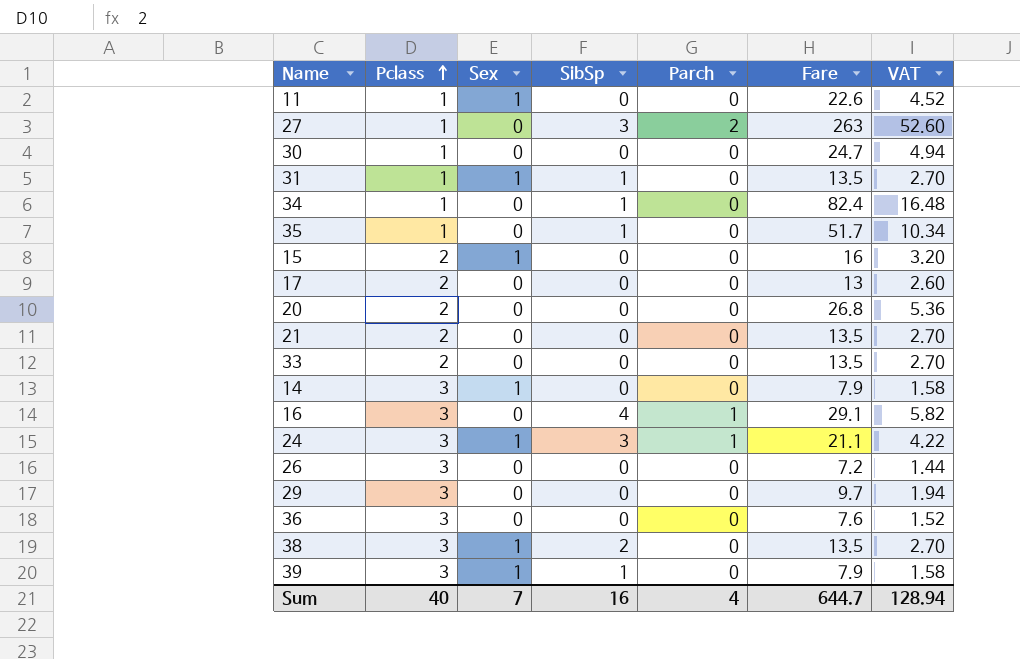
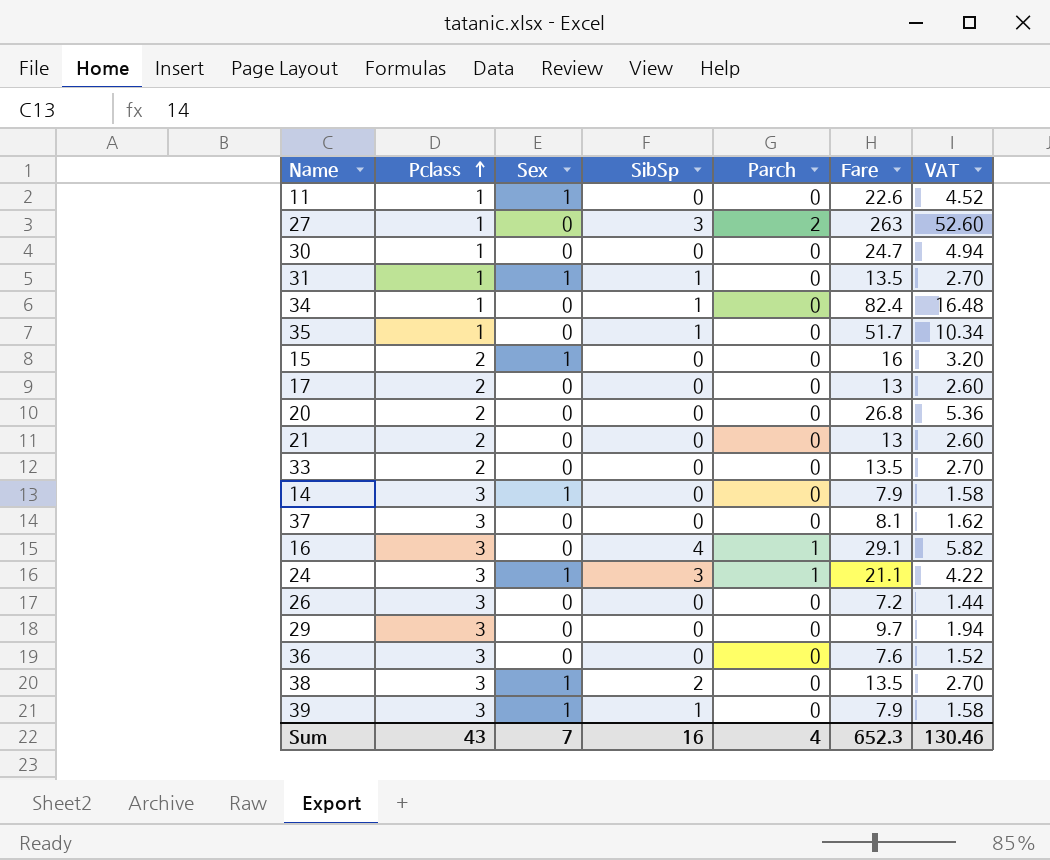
21 | Fare: 13.5 -> 13
21 | VAT: 2.70 -> 2.60
row 37: none -> 3 | 0 | 0 | 0 | 8.1 | 1.62
Sum | Pclass: 40 -> 43
Sum | Fare: 644.7 -> 652.3
Sum | VAT: 128.94 -> 130.46

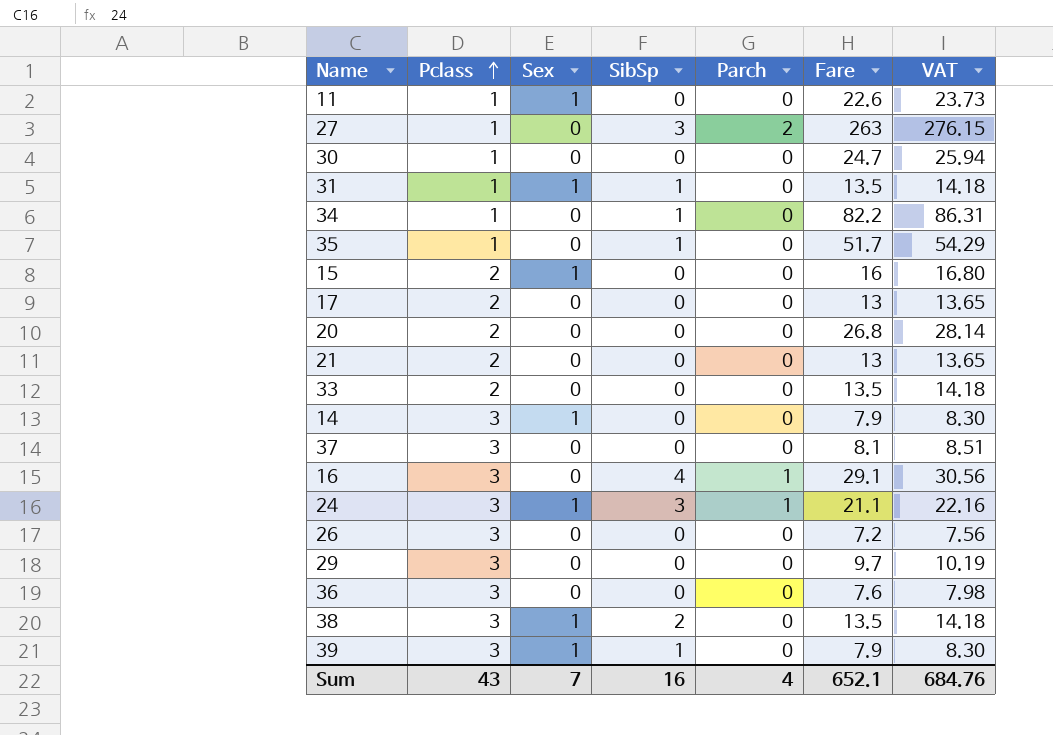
column VAT | formula: [Fare] * 0.2 -> [Fare] * 1.05
34 | Fare: 82.4 -> 82.2
Sum | Fare: 652.3 -> 652.1
Sum | VAT: 130.46 -> 684.76

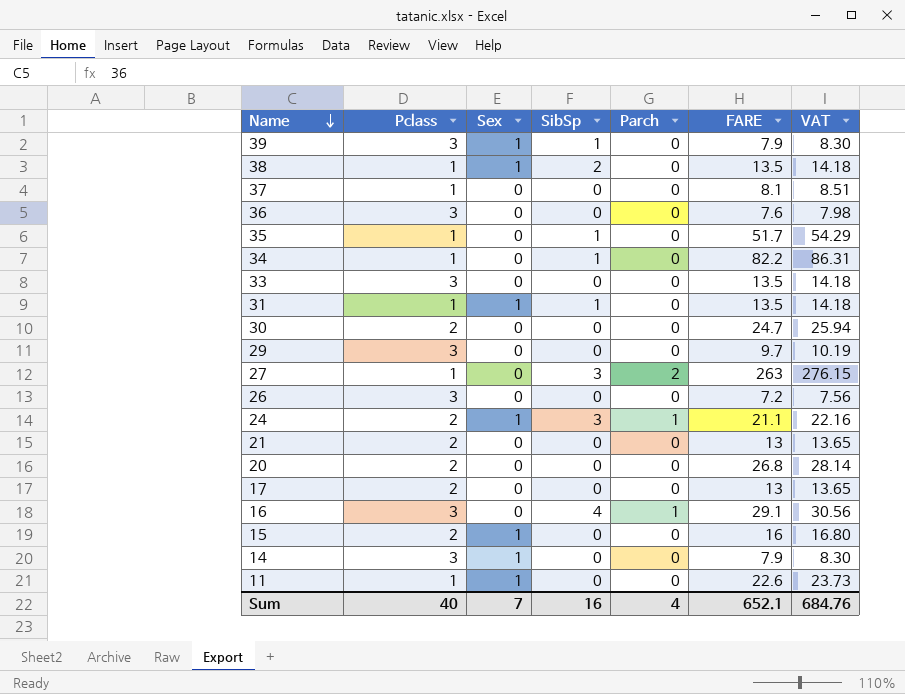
row order: Pclass ascending -> Name descending
column name: Fare -> FARE
38 | Pclass: 3 -> 1
37 | Pclass: 3 -> 1
33 | Pclass: 2 -> 3
30 | Pclass: 1 -> 2
24 | Pclass: 3 -> 2
Sum | Pclass: 43 -> 40

